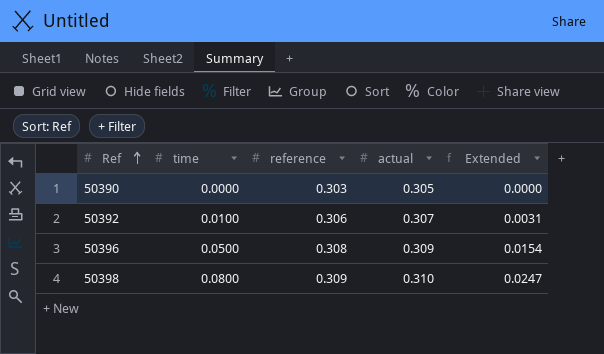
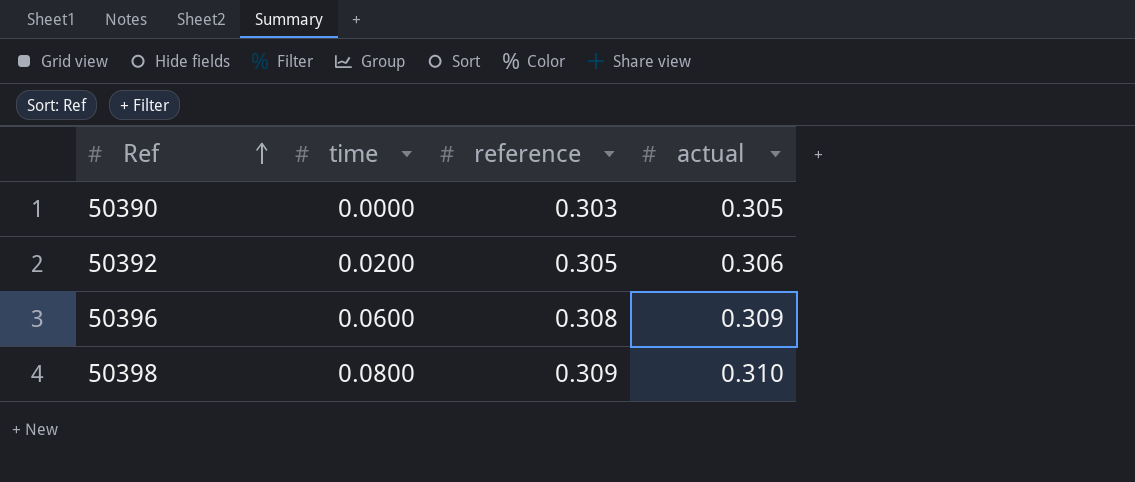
column Extended | formula: [time] * [reference] -> none
50392 | time: 0.0100 -> 0.0200
50392 | reference: 0.306 -> 0.305
50392 | actual: 0.307 -> 0.306
50396 | time: 0.0500 -> 0.0600

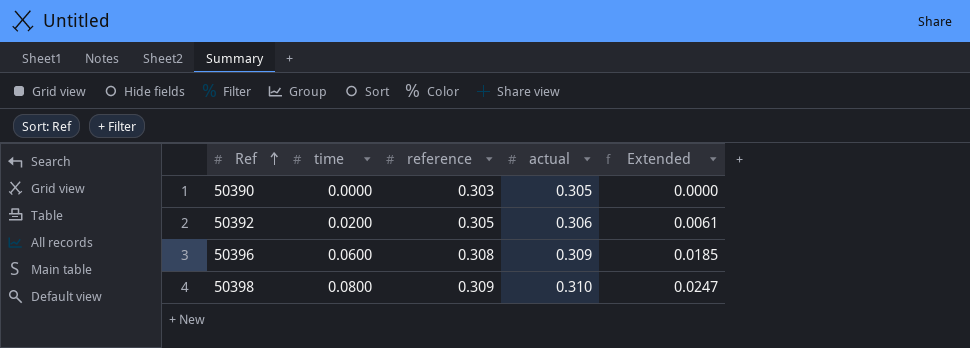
column Extended | formula: none -> [time] * [reference]

